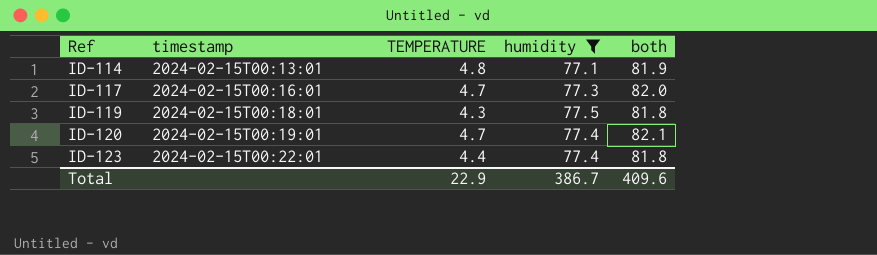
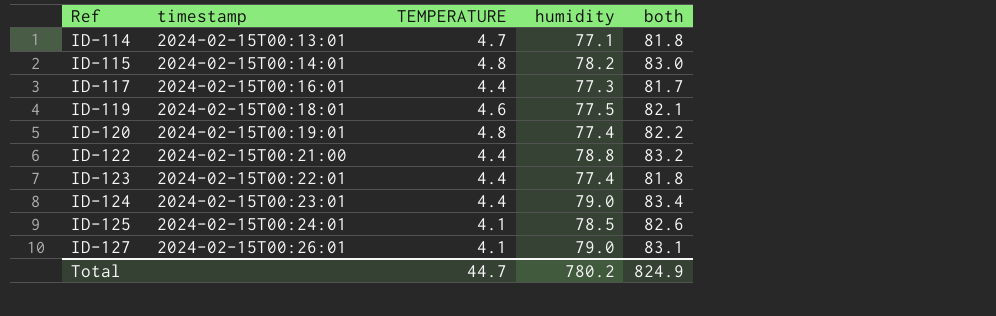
filter: humidity <= 77.5 -> none
ID-114 | TEMPERATURE: 4.8 -> 4.7
ID-114 | both: 81.9 -> 81.8
ID-117 | TEMPERATURE: 4.7 -> 4.4
ID-117 | both: 82.0 -> 81.7
ID-119 | TEMPERATURE: 4.3 -> 4.6
ID-119 | both: 81.8 -> 82.1
ID-120 | TEMPERATURE: 4.7 -> 4.8
ID-120 | both: 82.1 -> 82.2
Total | TEMPERATURE: 22.9 -> 44.7
Total | humidity: 386.7 -> 780.2
Total | both: 409.6 -> 824.9

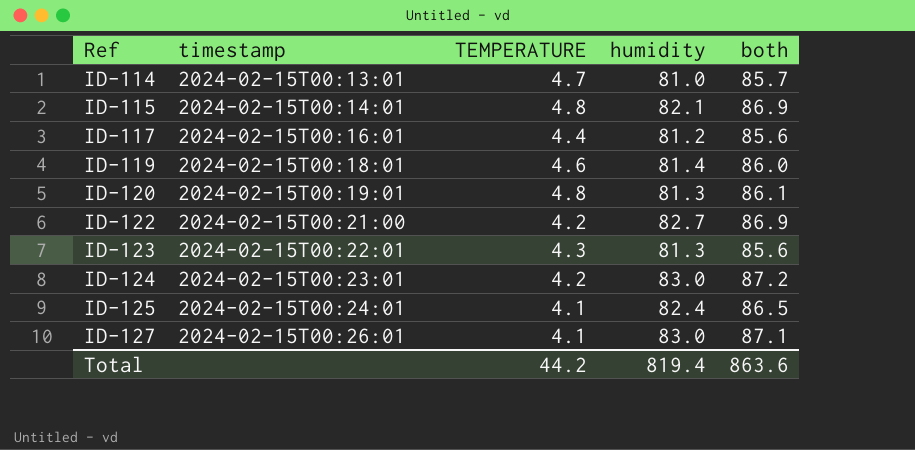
ID-114 | humidity: 77.1 -> 81.0
ID-114 | both: 81.8 -> 85.7
ID-115 | humidity: 78.2 -> 82.1
ID-115 | both: 83.0 -> 86.9
ID-117 | humidity: 77.3 -> 81.2
ID-117 | both: 81.7 -> 85.6
ID-119 | humidity: 77.5 -> 81.4
ID-119 | both: 82.1 -> 86.0
ID-120 | humidity: 77.4 -> 81.3
ID-120 | both: 82.2 -> 86.1
ID-122 | TEMPERATURE: 4.4 -> 4.2
ID-122 | humidity: 78.8 -> 82.7
ID-122 | both: 83.2 -> 86.9
ID-123 | TEMPERATURE: 4.4 -> 4.3
ID-123 | humidity: 77.4 -> 81.3
ID-123 | both: 81.8 -> 85.6
ID-124 | TEMPERATURE: 4.4 -> 4.2
ID-124 | humidity: 79.0 -> 83.0
ID-124 | both: 83.4 -> 87.2
ID-125 | humidity: 78.5 -> 82.4
ID-125 | both: 82.6 -> 86.5
ID-127 | humidity: 79.0 -> 83.0
ID-127 | both: 83.1 -> 87.1
Total | TEMPERATURE: 44.7 -> 44.2
Total | humidity: 780.2 -> 819.4
Total | both: 824.9 -> 863.6

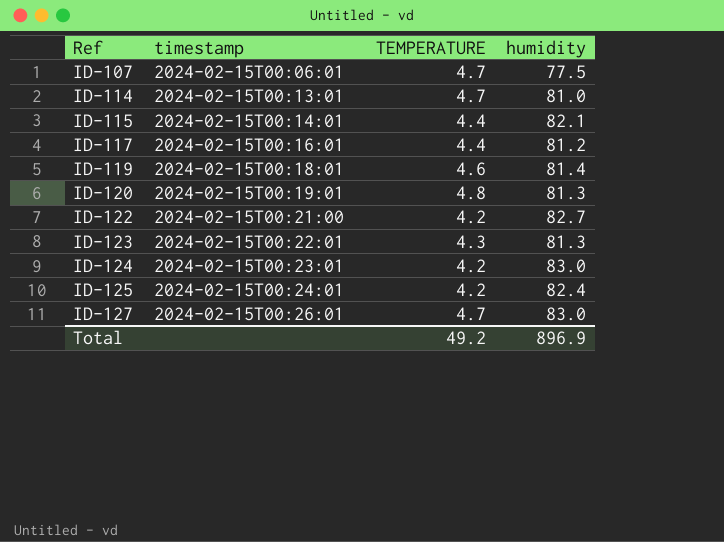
column both | formula: [TEMPERATURE] + [humidity] -> none
row ID-107: none -> 2024-02-15T00:06:01 | 4.7 | 77.5
ID-115 | TEMPERATURE: 4.8 -> 4.4
ID-125 | TEMPERATURE: 4.1 -> 4.2
ID-127 | TEMPERATURE: 4.1 -> 4.7
Total | TEMPERATURE: 44.2 -> 49.2
Total | humidity: 819.4 -> 896.9

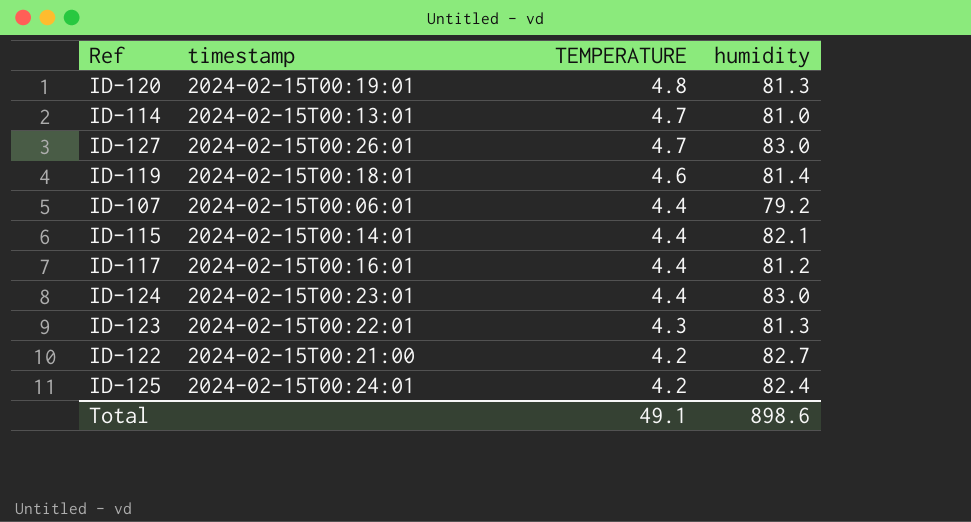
row order: Ref ascending -> TEMPERATURE descending
ID-107 | TEMPERATURE: 4.7 -> 4.4
ID-107 | humidity: 77.5 -> 79.2
ID-124 | TEMPERATURE: 4.2 -> 4.4
Total | TEMPERATURE: 49.2 -> 49.1
Total | humidity: 896.9 -> 898.6

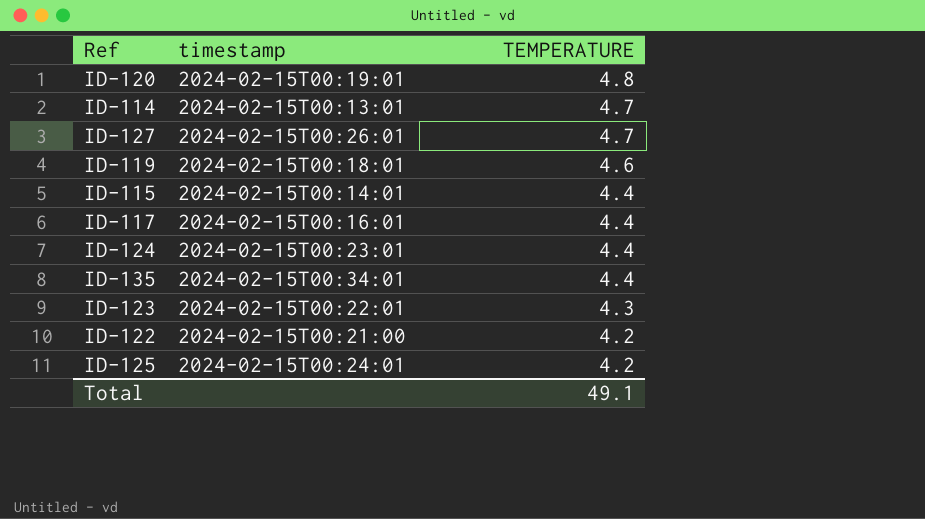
column humidity | position: 4 -> none
row ID-107: 2024-02-15T00:06:01 | 4.4 | 79.2 -> none
row ID-135: none -> 2024-02-15T00:34:01 | 4.4

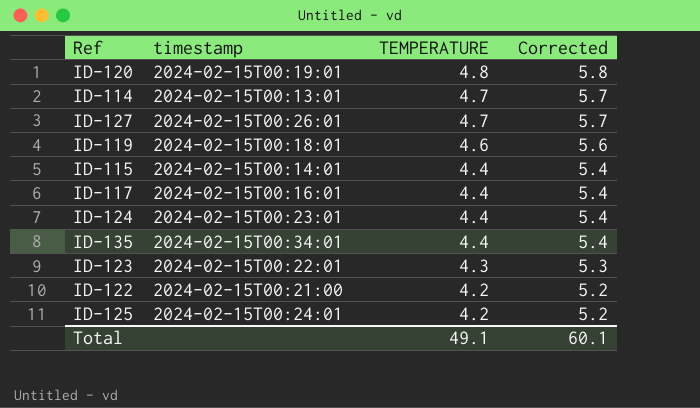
column Corrected | formula: none -> [TEMPERATURE] + 1

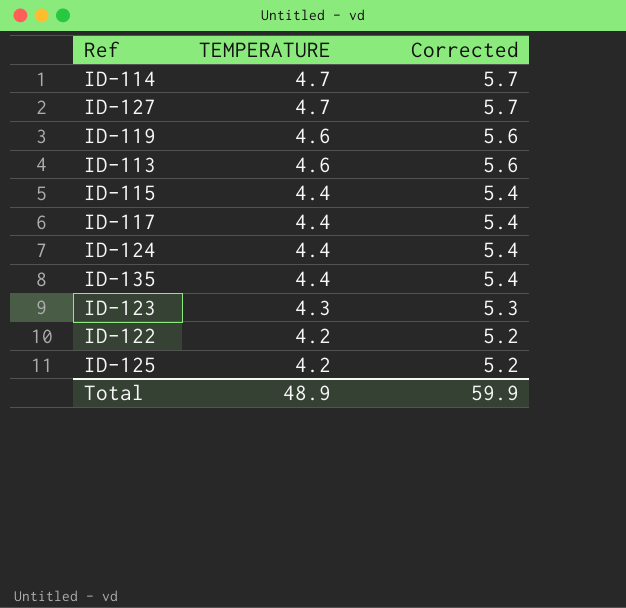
column timestamp | position: 2 -> none
row ID-120: 2024-02-15T00:19:01 | 4.8 | 5.8 -> none
row ID-113: none -> 4.6 | 5.6
Total | TEMPERATURE: 49.1 -> 48.9
Total | Corrected: 60.1 -> 59.9

